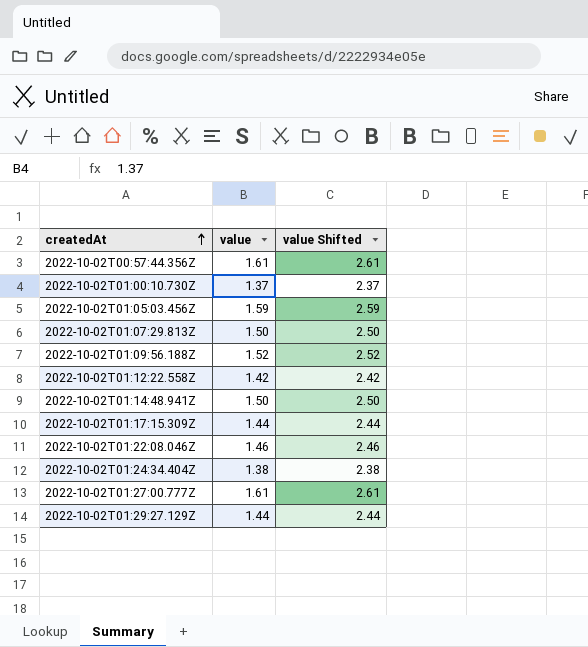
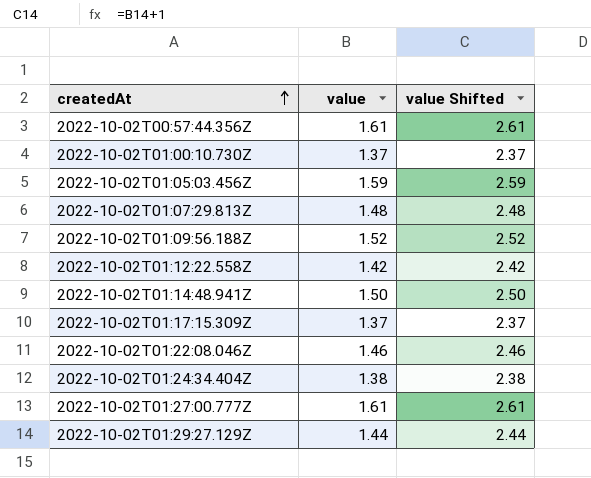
2022-10-02T01:07:29.813Z | value: 1.50 -> 1.48
2022-10-02T01:07:29.813Z | value Shifted: 2.50 -> 2.48
2022-10-02T01:17:15.309Z | value: 1.44 -> 1.37
2022-10-02T01:17:15.309Z | value Shifted: 2.44 -> 2.37

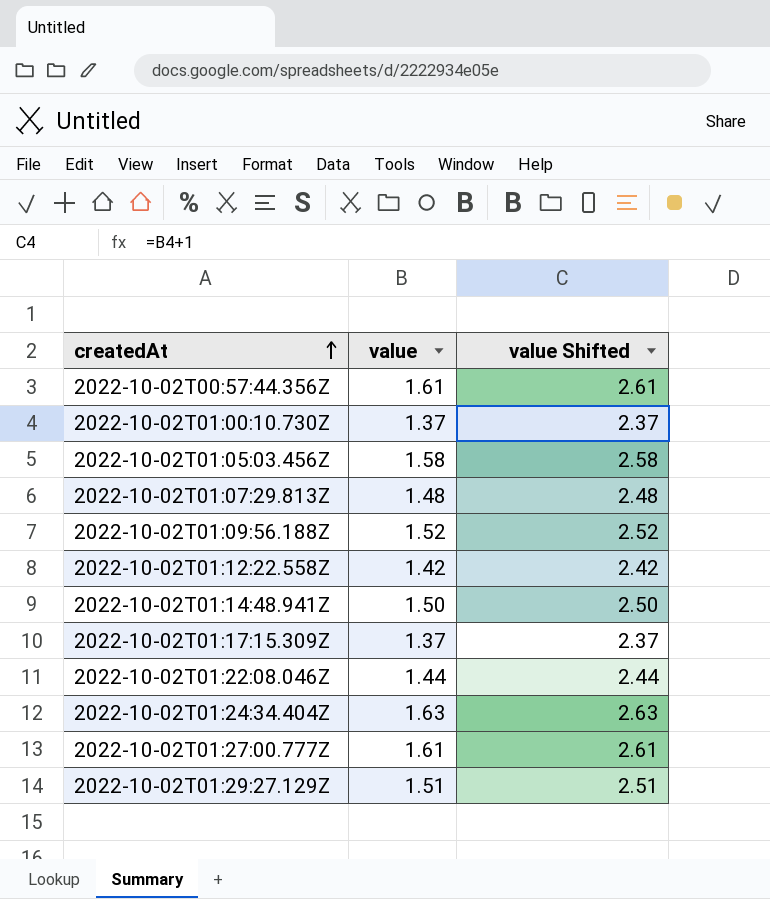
2022-10-02T01:05:03.456Z | value: 1.59 -> 1.58
2022-10-02T01:05:03.456Z | value Shifted: 2.59 -> 2.58
2022-10-02T01:22:08.046Z | value: 1.46 -> 1.44
2022-10-02T01:22:08.046Z | value Shifted: 2.46 -> 2.44
2022-10-02T01:24:34.404Z | value: 1.38 -> 1.63
2022-10-02T01:24:34.404Z | value Shifted: 2.38 -> 2.63
2022-10-02T01:29:27.129Z | value: 1.44 -> 1.51
2022-10-02T01:29:27.129Z | value Shifted: 2.44 -> 2.51

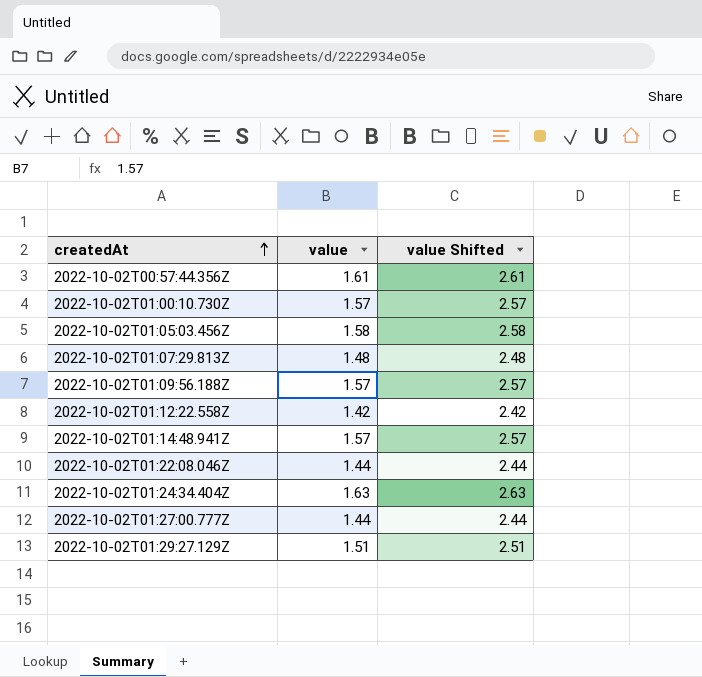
row 2022-10-02T01:17:15.309Z: 1.37 | 2.37 -> none
2022-10-02T01:00:10.730Z | value: 1.37 -> 1.57
2022-10-02T01:00:10.730Z | value Shifted: 2.37 -> 2.57
2022-10-02T01:09:56.188Z | value: 1.52 -> 1.57
2022-10-02T01:09:56.188Z | value Shifted: 2.52 -> 2.57
2022-10-02T01:14:48.941Z | value: 1.50 -> 1.57
2022-10-02T01:14:48.941Z | value Shifted: 2.50 -> 2.57
2022-10-02T01:27:00.777Z | value: 1.61 -> 1.44
2022-10-02T01:27:00.777Z | value Shifted: 2.61 -> 2.44

